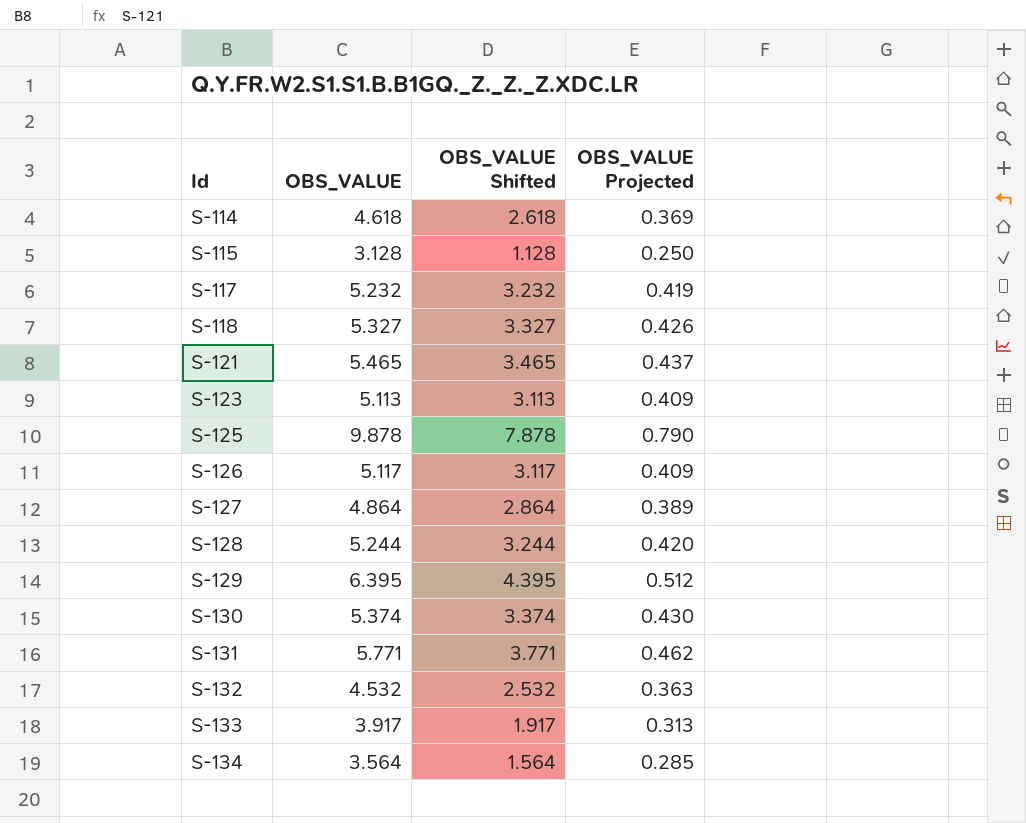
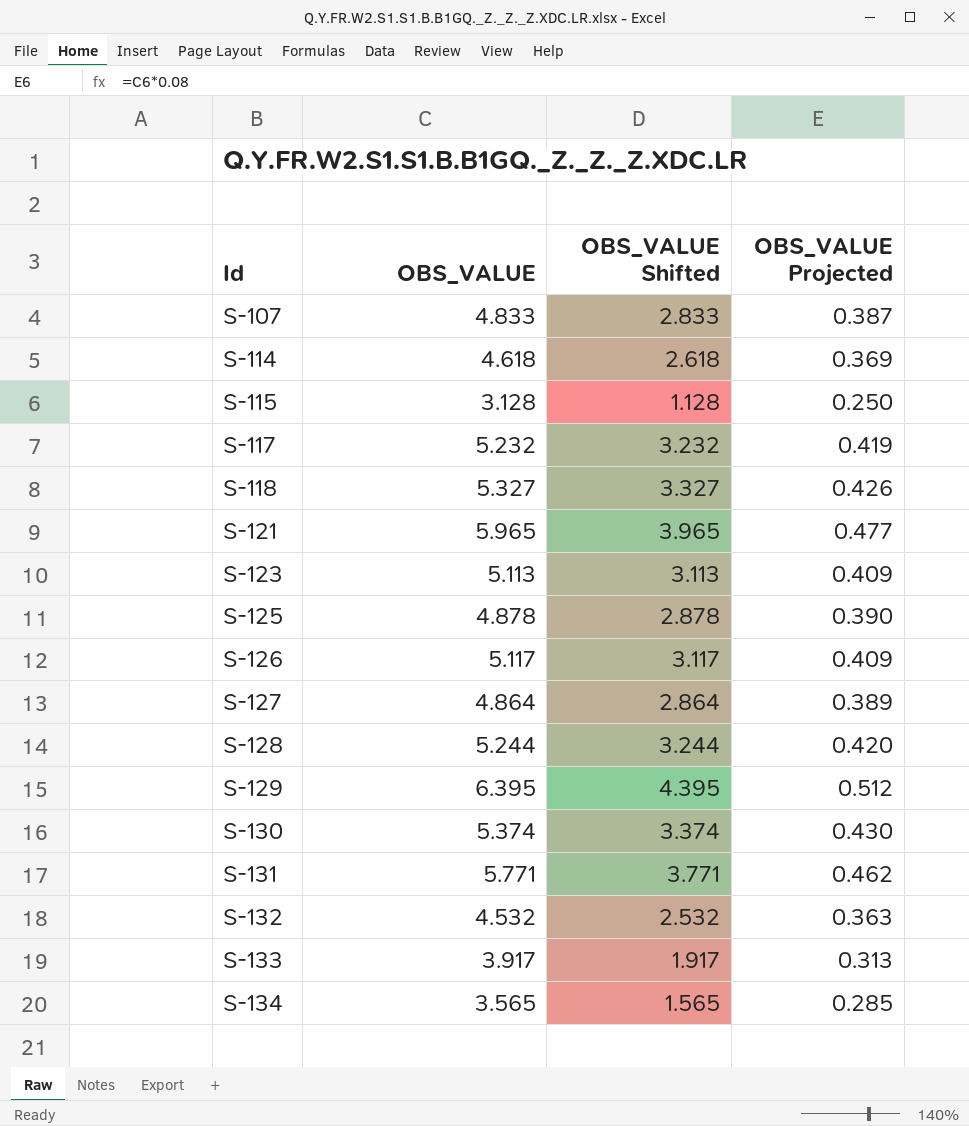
row S-107: none -> 4.833 | 2.833 | 0.387
S-121 | OBS_VALUE: 5.465 -> 5.965
S-121 | OBS_VALUE Shifted: 3.465 -> 3.965
S-121 | OBS_VALUE Projected: 0.437 -> 0.477
S-125 | OBS_VALUE: 9.878 -> 4.878
S-125 | OBS_VALUE Shifted: 7.878 -> 2.878
S-125 | OBS_VALUE Projected: 0.790 -> 0.390
S-134 | OBS_VALUE: 3.564 -> 3.565
S-134 | OBS_VALUE Shifted: 1.564 -> 1.565

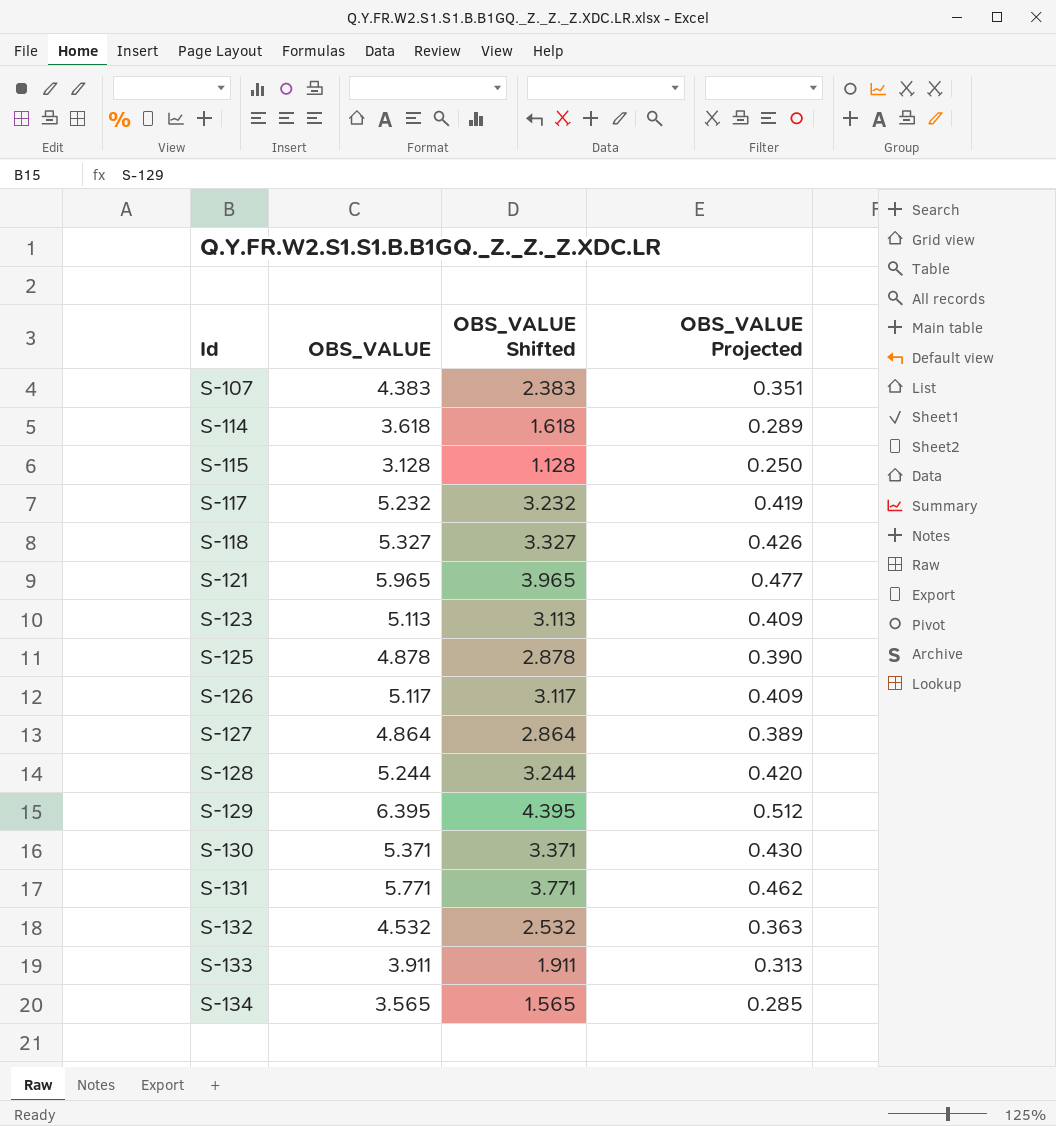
S-107 | OBS_VALUE: 4.833 -> 4.383
S-107 | OBS_VALUE Shifted: 2.833 -> 2.383
S-107 | OBS_VALUE Projected: 0.387 -> 0.351
S-114 | OBS_VALUE: 4.618 -> 3.618
S-114 | OBS_VALUE Shifted: 2.618 -> 1.618
S-114 | OBS_VALUE Projected: 0.369 -> 0.289
S-130 | OBS_VALUE: 5.374 -> 5.371
S-130 | OBS_VALUE Shifted: 3.374 -> 3.371
S-133 | OBS_VALUE: 3.917 -> 3.911
S-133 | OBS_VALUE Shifted: 1.917 -> 1.911

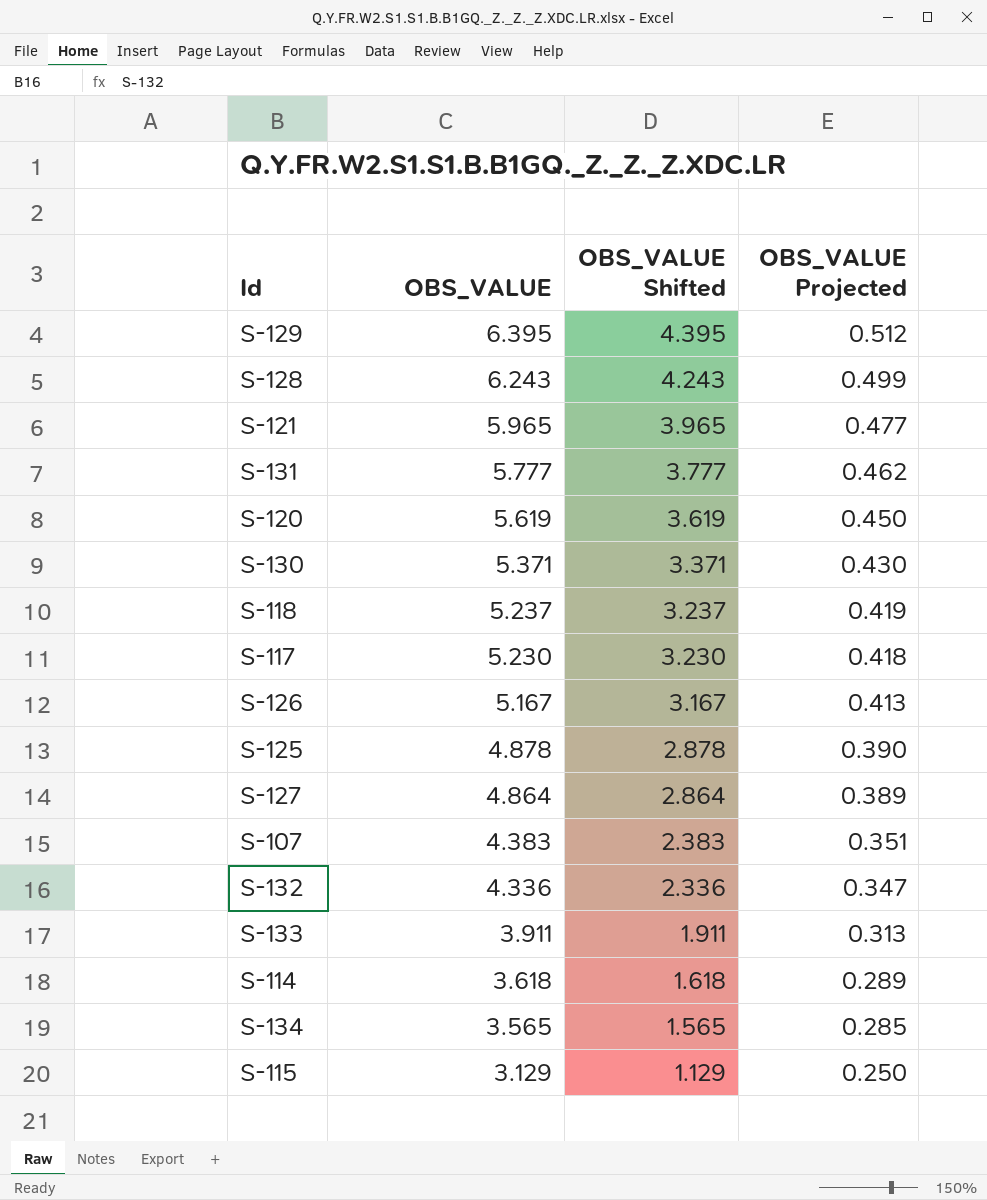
row order: Id ascending -> OBS_VALUE descending
row S-123: 5.113 | 3.113 | 0.409 -> none
S-128 | OBS_VALUE: 5.244 -> 6.243
S-128 | OBS_VALUE Shifted: 3.244 -> 4.243
S-128 | OBS_VALUE Projected: 0.420 -> 0.499
S-131 | OBS_VALUE: 5.771 -> 5.777
S-131 | OBS_VALUE Shifted: 3.771 -> 3.777
row S-120: none -> 5.619 | 3.619 | 0.450
S-118 | OBS_VALUE: 5.327 -> 5.237
S-118 | OBS_VALUE Shifted: 3.327 -> 3.237
S-118 | OBS_VALUE Projected: 0.426 -> 0.419
S-117 | OBS_VALUE: 5.232 -> 5.230
S-117 | OBS_VALUE Shifted: 3.232 -> 3.230
S-117 | OBS_VALUE Projected: 0.419 -> 0.418
S-126 | OBS_VALUE: 5.117 -> 5.167
S-126 | OBS_VALUE Shifted: 3.117 -> 3.167
S-126 | OBS_VALUE Projected: 0.409 -> 0.413
S-132 | OBS_VALUE: 4.532 -> 4.336
S-132 | OBS_VALUE Shifted: 2.532 -> 2.336
S-132 | OBS_VALUE Projected: 0.363 -> 0.347
S-115 | OBS_VALUE: 3.128 -> 3.129
S-115 | OBS_VALUE Shifted: 1.128 -> 1.129

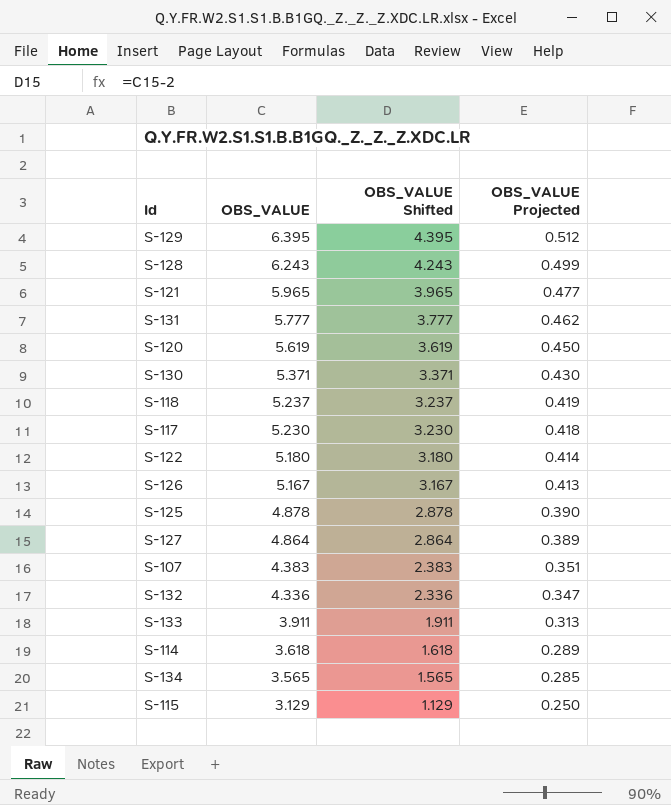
row S-122: none -> 5.180 | 3.180 | 0.414

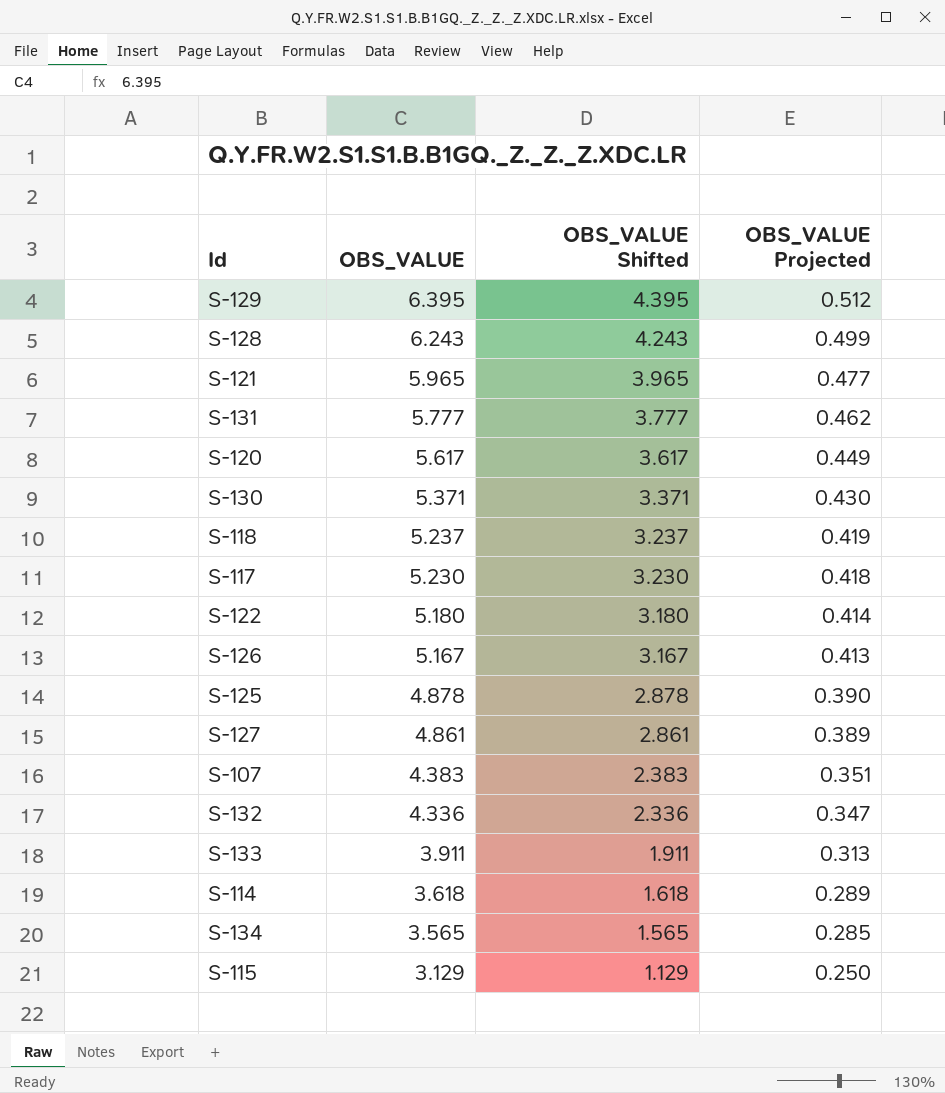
S-120 | OBS_VALUE: 5.619 -> 5.617
S-120 | OBS_VALUE Shifted: 3.619 -> 3.617
S-120 | OBS_VALUE Projected: 0.450 -> 0.449
S-127 | OBS_VALUE: 4.864 -> 4.861
S-127 | OBS_VALUE Shifted: 2.864 -> 2.861

